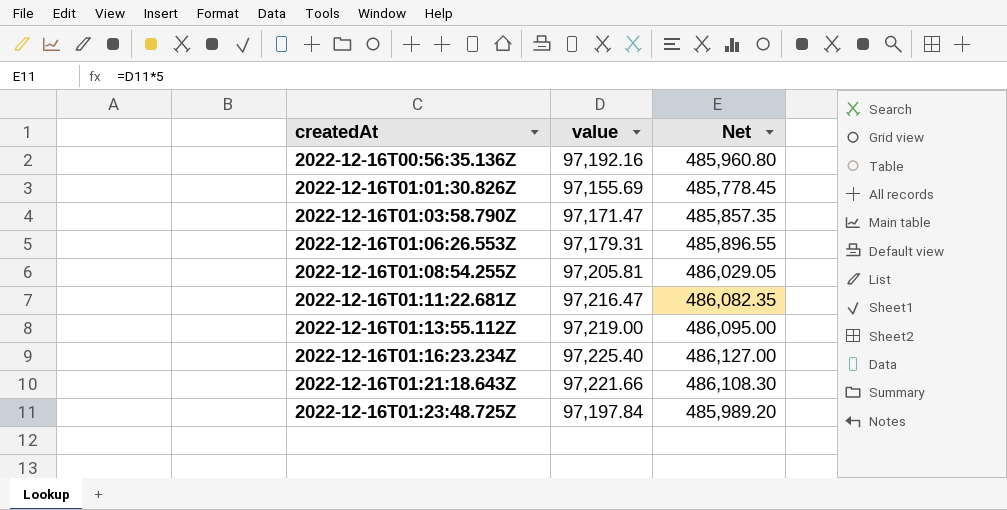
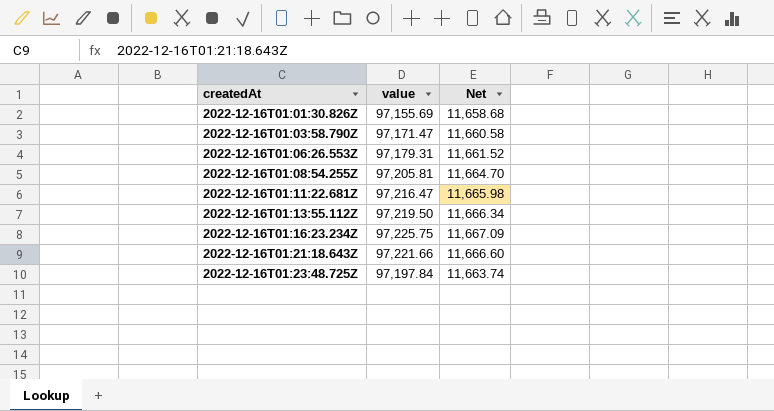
column Net | formula: [value] * 5 -> [value] * 0.12
row 2022-12-16T00:56:35.136Z: 97,192.16 | 485,960.80 -> none
2022-12-16T01:13:55.112Z | value: 97,219.00 -> 97,219.50
2022-12-16T01:16:23.234Z | value: 97,225.40 -> 97,225.75

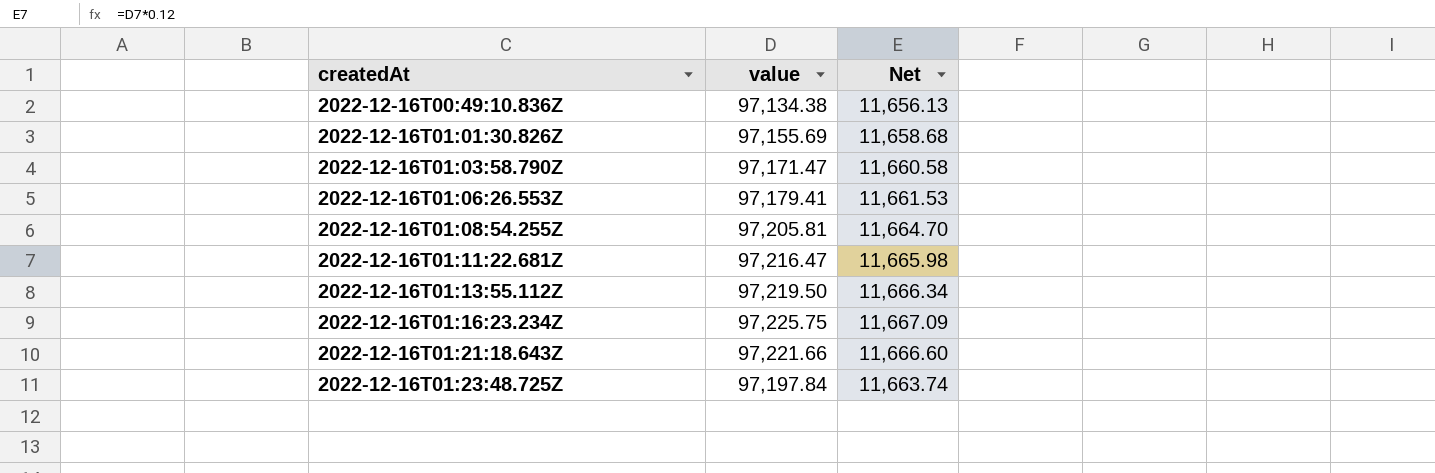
row 2022-12-16T00:49:10.836Z: none -> 97,134.38 | 11,656.13
2022-12-16T01:06:26.553Z | value: 97,179.31 -> 97,179.41
2022-12-16T01:06:26.553Z | Net: 11,661.52 -> 11,661.53

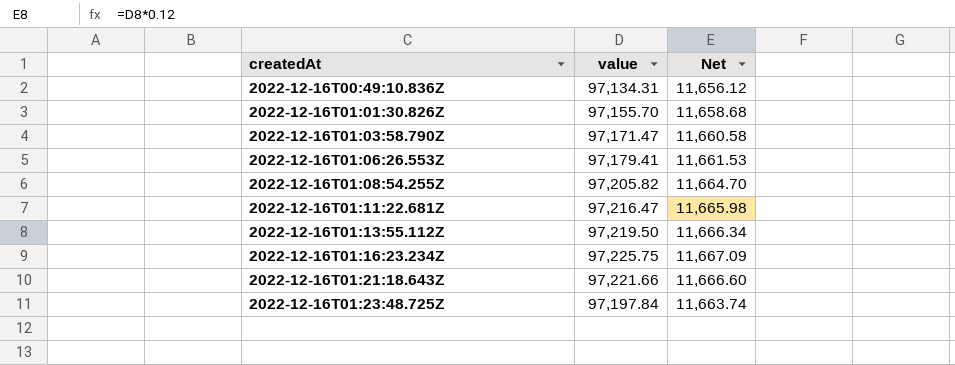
2022-12-16T00:49:10.836Z | value: 97,134.38 -> 97,134.31
2022-12-16T00:49:10.836Z | Net: 11,656.13 -> 11,656.12
2022-12-16T01:01:30.826Z | value: 97,155.69 -> 97,155.70
2022-12-16T01:08:54.255Z | value: 97,205.81 -> 97,205.82

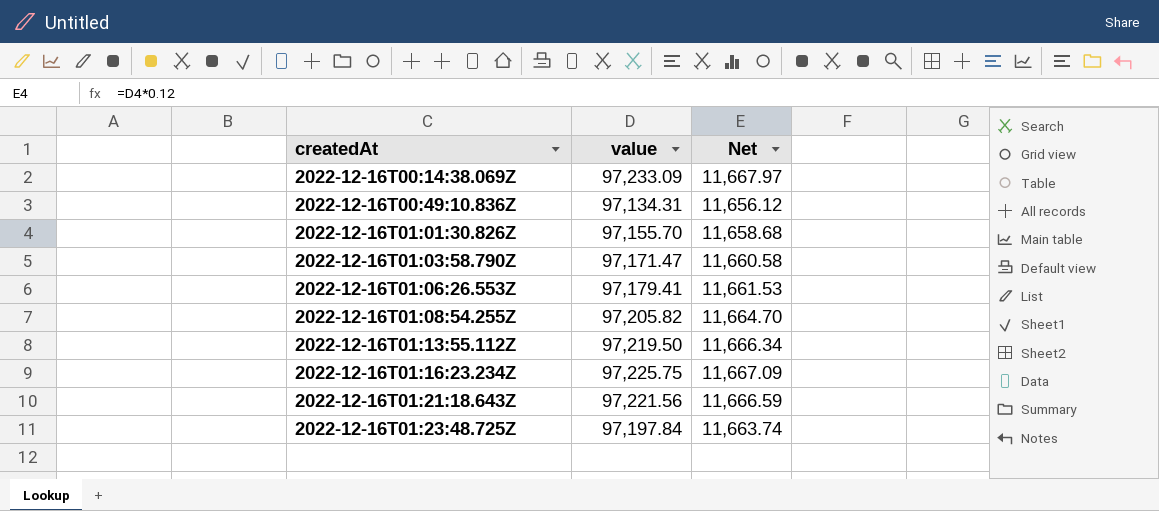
row 2022-12-16T01:11:22.681Z: 97,216.47 | 11,665.98 -> none
row 2022-12-16T00:14:38.069Z: none -> 97,233.09 | 11,667.97
2022-12-16T01:21:18.643Z | value: 97,221.66 -> 97,221.56
2022-12-16T01:21:18.643Z | Net: 11,666.60 -> 11,666.59

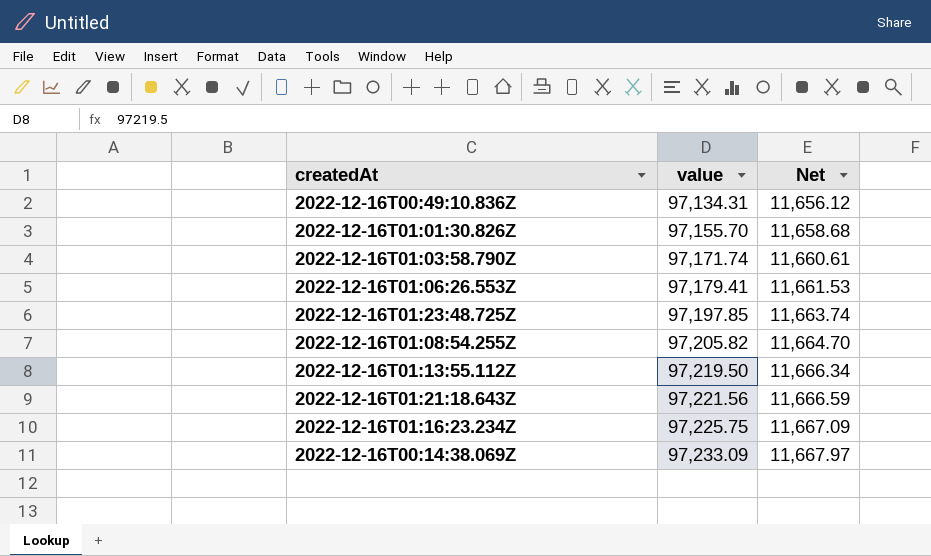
row order: createdAt ascending -> value ascending
2022-12-16T01:03:58.790Z | value: 97,171.47 -> 97,171.74
2022-12-16T01:03:58.790Z | Net: 11,660.58 -> 11,660.61
2022-12-16T01:23:48.725Z | value: 97,197.84 -> 97,197.85

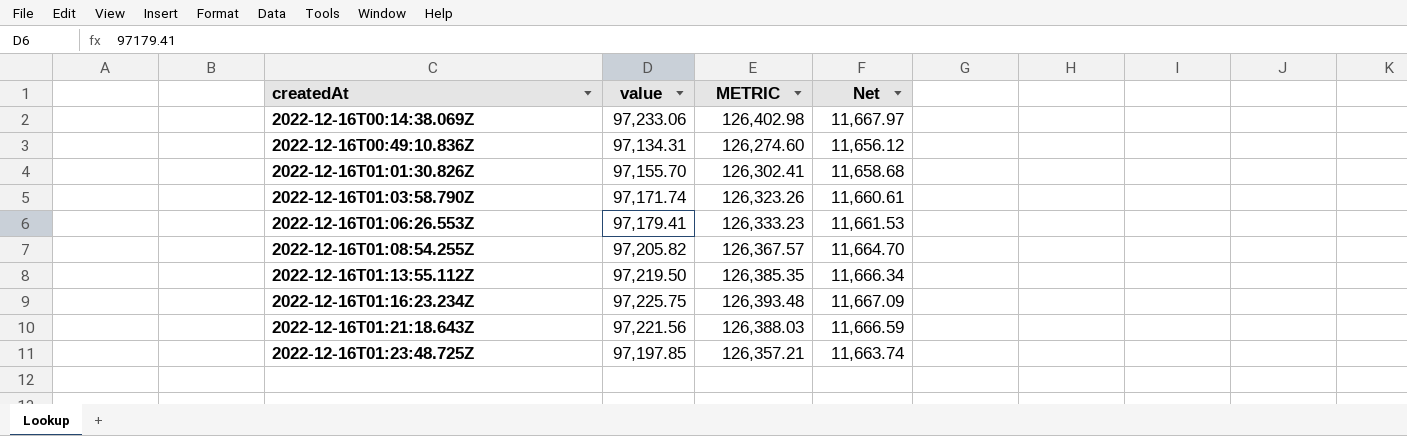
row order: value ascending -> createdAt ascending
column METRIC | formula: none -> [value] * 1.3
2022-12-16T00:14:38.069Z | value: 97,233.09 -> 97,233.06

